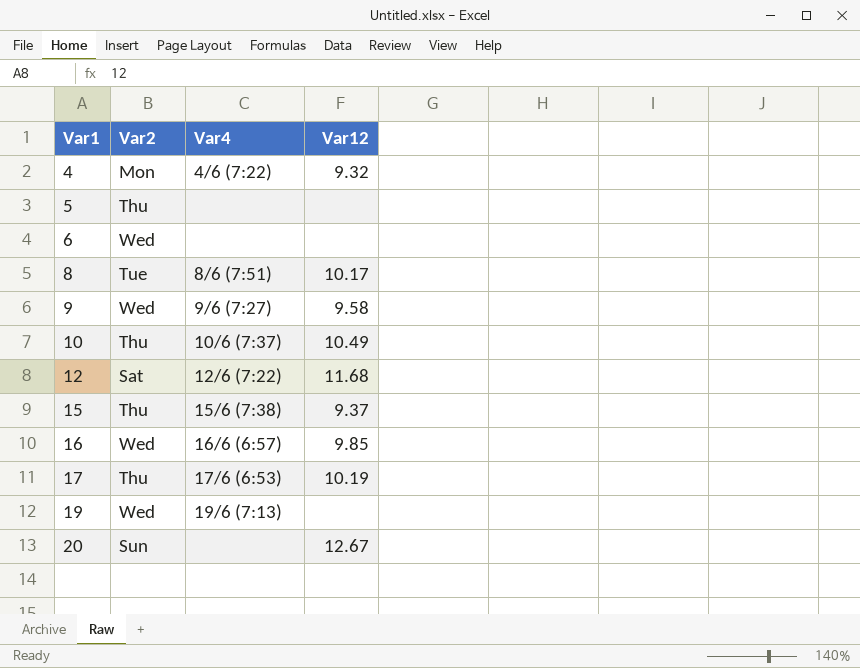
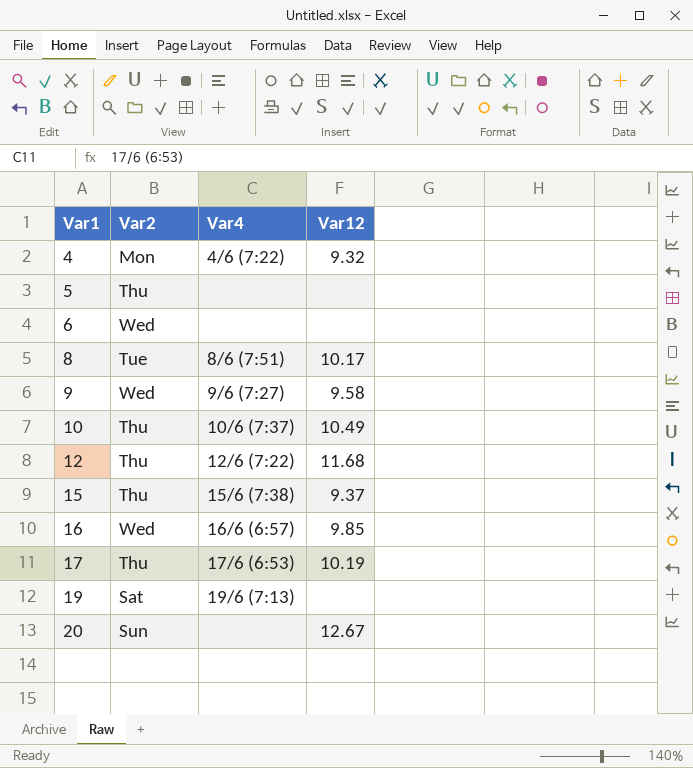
12 | Var2: Sat -> Thu
19 | Var2: Wed -> Sat

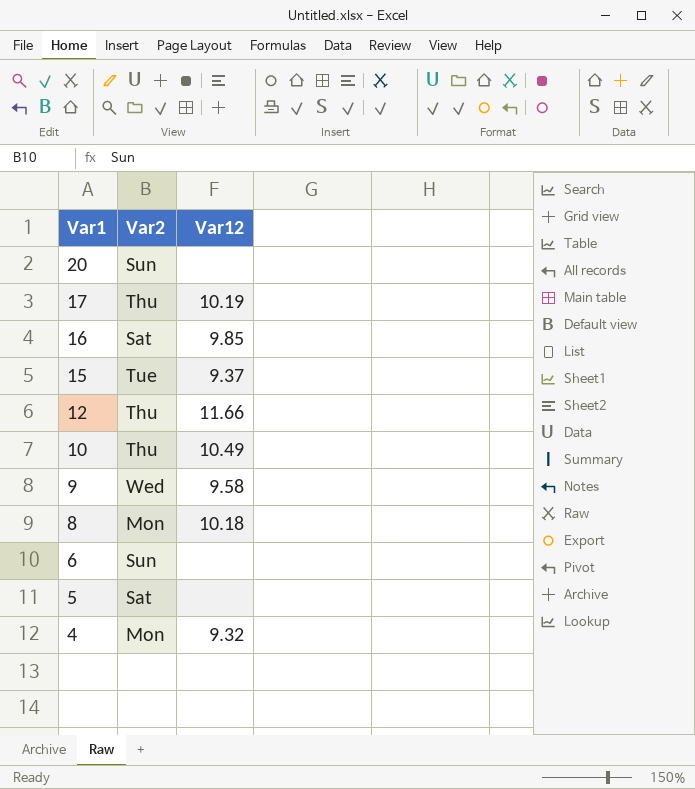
row order: Var1 ascending -> Var1 descending
column Var4 | position: 3 -> none
row 19: Sat | 19/6 (7:13) | none -> none
20 | Var12: 12.67 -> none
16 | Var2: Wed -> Sat
15 | Var2: Thu -> Tue
12 | Var12: 11.68 -> 11.66
8 | Var2: Tue -> Mon
8 | Var12: 10.17 -> 10.18
6 | Var2: Wed -> Sun
5 | Var2: Thu -> Sat

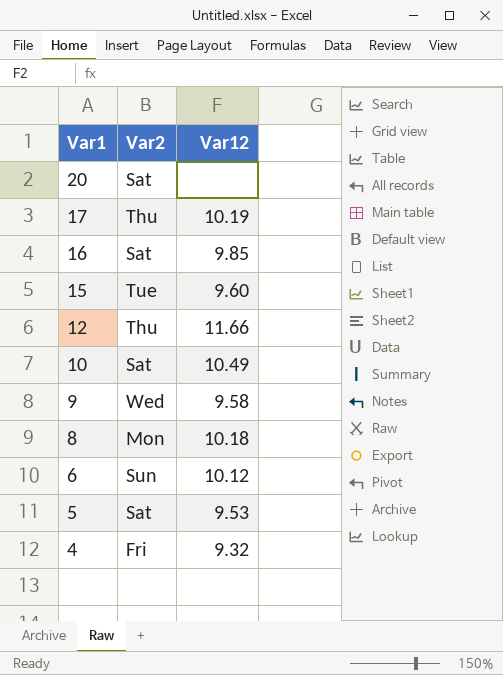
20 | Var2: Sun -> Sat
15 | Var12: 9.37 -> 9.60
10 | Var2: Thu -> Sat
6 | Var12: none -> 10.12
5 | Var12: none -> 9.53
4 | Var2: Mon -> Fri

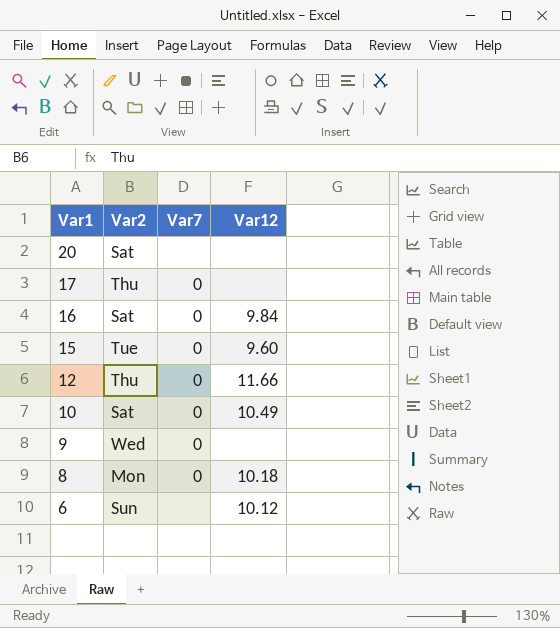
column Var7 | position: none -> 3
row 5: Sat | 9.53 -> none
row 4: Fri | 9.32 -> none
17 | Var12: 10.19 -> none
16 | Var12: 9.85 -> 9.84
9 | Var12: 9.58 -> none

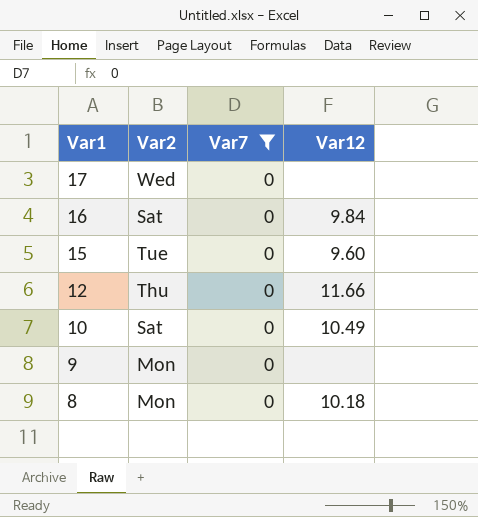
filter: none -> Var7 = 0
17 | Var2: Thu -> Wed
9 | Var2: Wed -> Mon

